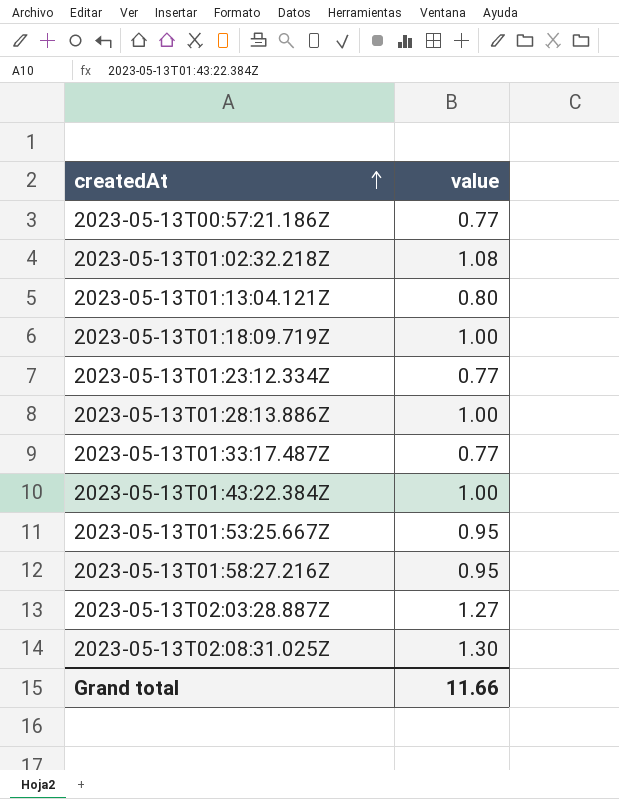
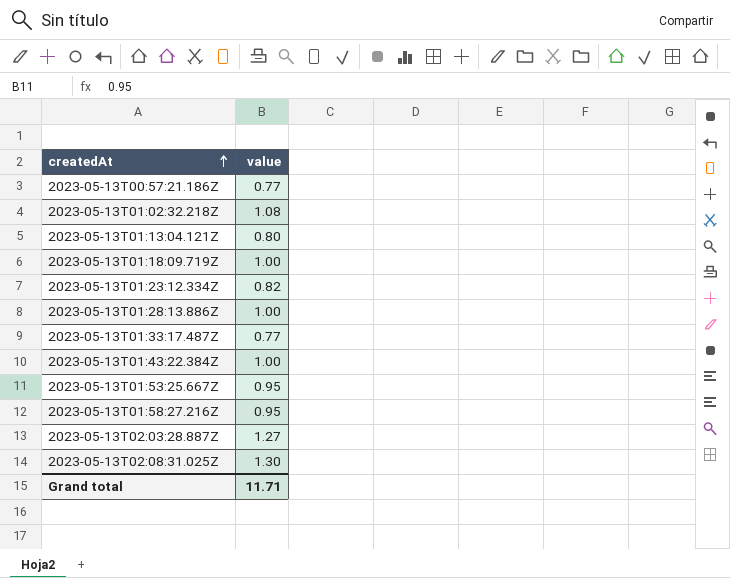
2023-05-13T01:23:12.334Z | value: 0.77 -> 0.82
Grand total | value: 11.66 -> 11.71

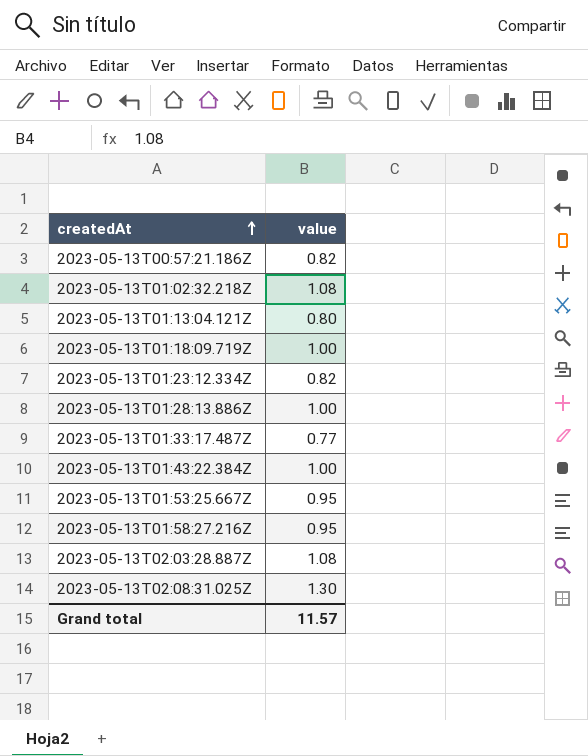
2023-05-13T00:57:21.186Z | value: 0.77 -> 0.82
2023-05-13T02:03:28.887Z | value: 1.27 -> 1.08
Grand total | value: 11.71 -> 11.57

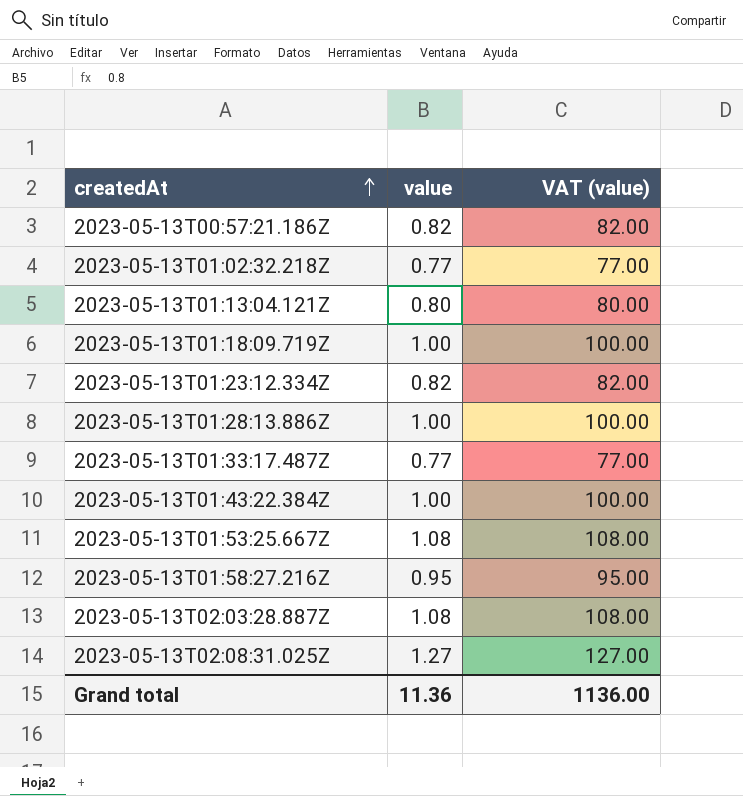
column VAT (value) | formula: none -> [value] * 100
2023-05-13T01:02:32.218Z | value: 1.08 -> 0.77
2023-05-13T01:53:25.667Z | value: 0.95 -> 1.08
2023-05-13T02:08:31.025Z | value: 1.30 -> 1.27
Grand total | value: 11.57 -> 11.36

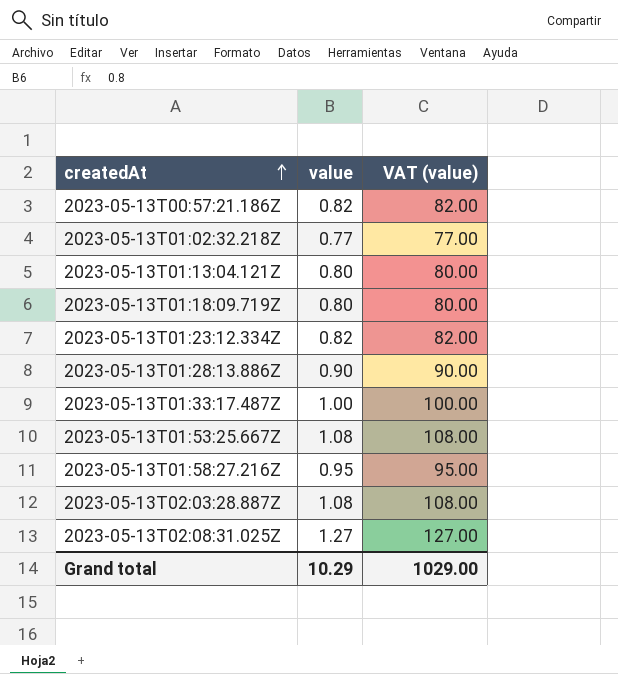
row 2023-05-13T01:43:22.384Z: 1.00 | 100.00 -> none
2023-05-13T01:18:09.719Z | value: 1.00 -> 0.80
2023-05-13T01:18:09.719Z | VAT (value): 100.00 -> 80.00
2023-05-13T01:28:13.886Z | value: 1.00 -> 0.90
2023-05-13T01:28:13.886Z | VAT (value): 100.00 -> 90.00
2023-05-13T01:33:17.487Z | value: 0.77 -> 1.00
2023-05-13T01:33:17.487Z | VAT (value): 77.00 -> 100.00
Grand total | value: 11.36 -> 10.29
Grand total | VAT (value): 1136.00 -> 1029.00

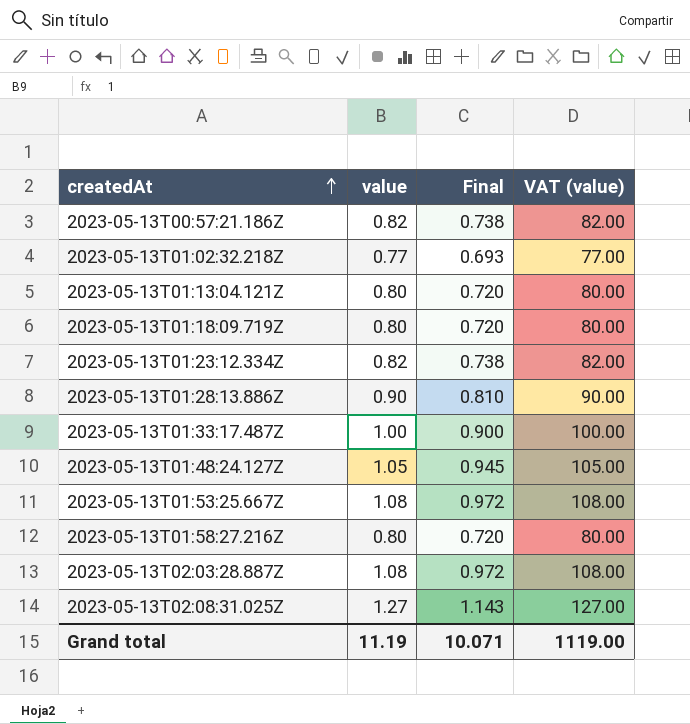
column Final | formula: none -> [value] * 0.9
row 2023-05-13T01:48:24.127Z: none -> 1.05 | 0.945 | 105.00
2023-05-13T01:58:27.216Z | value: 0.95 -> 0.80
2023-05-13T01:58:27.216Z | VAT (value): 95.00 -> 80.00
Grand total | value: 10.29 -> 11.19
Grand total | VAT (value): 1029.00 -> 1119.00

